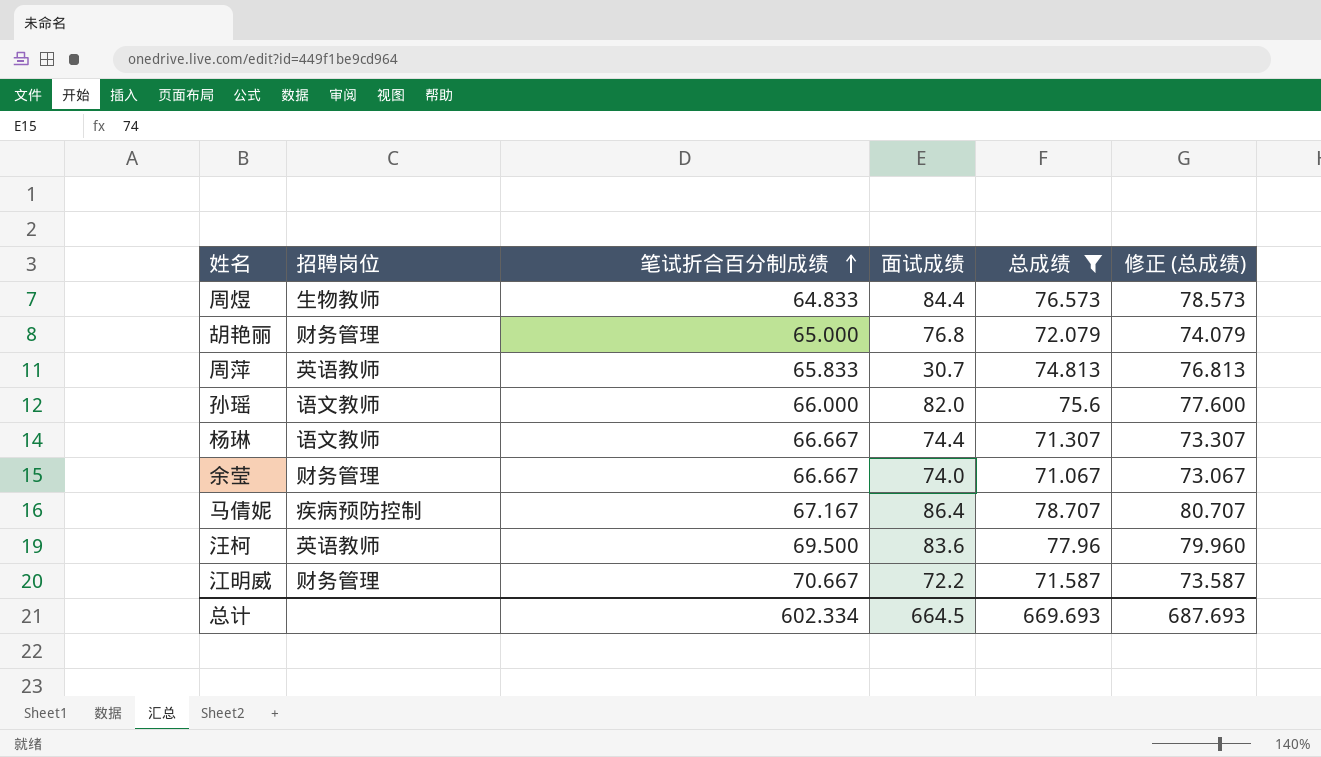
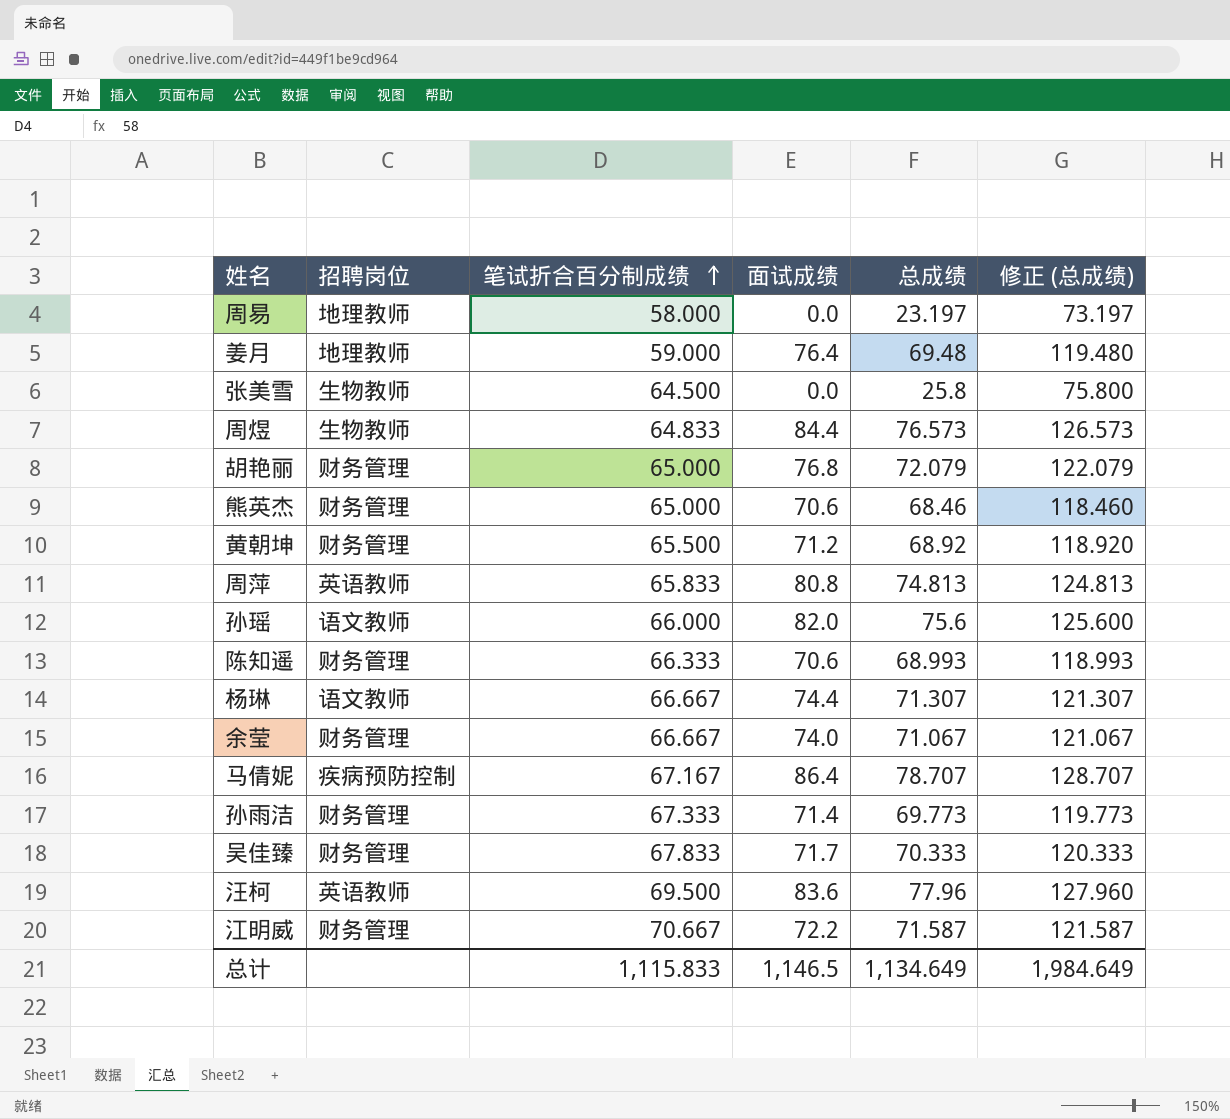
filter: 总成绩 >= 71.067 -> none
column 修正 (总成绩) | formula: [总成绩] + 2 -> [总成绩] + 50
周萍 | 面试成绩: 30.7 -> 80.8
总计 | 笔试折合百分制成绩: 602.334 -> 1,115.833
总计 | 面试成绩: 664.5 -> 1,146.5
总计 | 总成绩: 669.693 -> 1,134.649
总计 | 修正 (总成绩): 687.693 -> 1,984.649

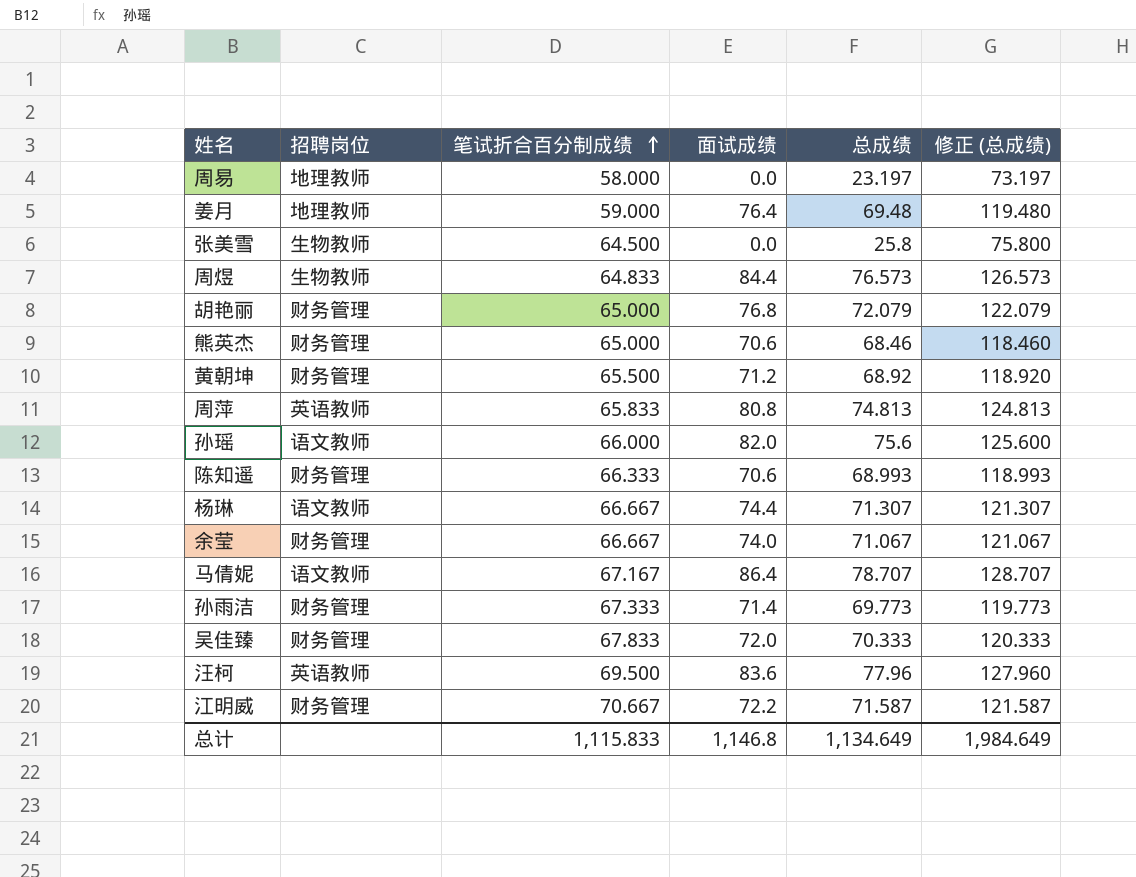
马倩妮 | 招聘岗位: 疾病预防控制 -> 语文教师
吴佳臻 | 面试成绩: 71.7 -> 72.0
总计 | 面试成绩: 1,146.5 -> 1,146.8

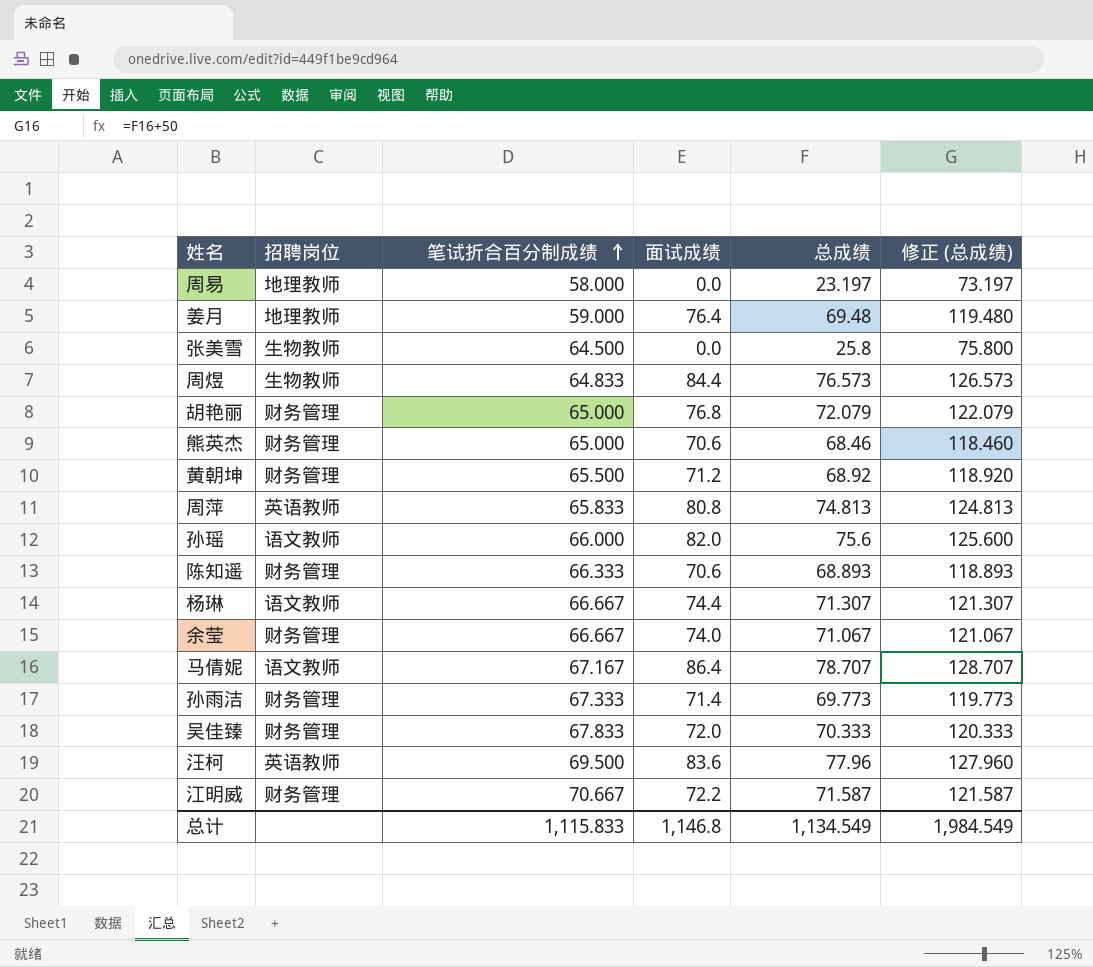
陈知遥 | 总成绩: 68.993 -> 68.893
陈知遥 | 修正 (总成绩): 118.993 -> 118.893
总计 | 总成绩: 1,134.649 -> 1,134.549
总计 | 修正 (总成绩): 1,984.649 -> 1,984.549

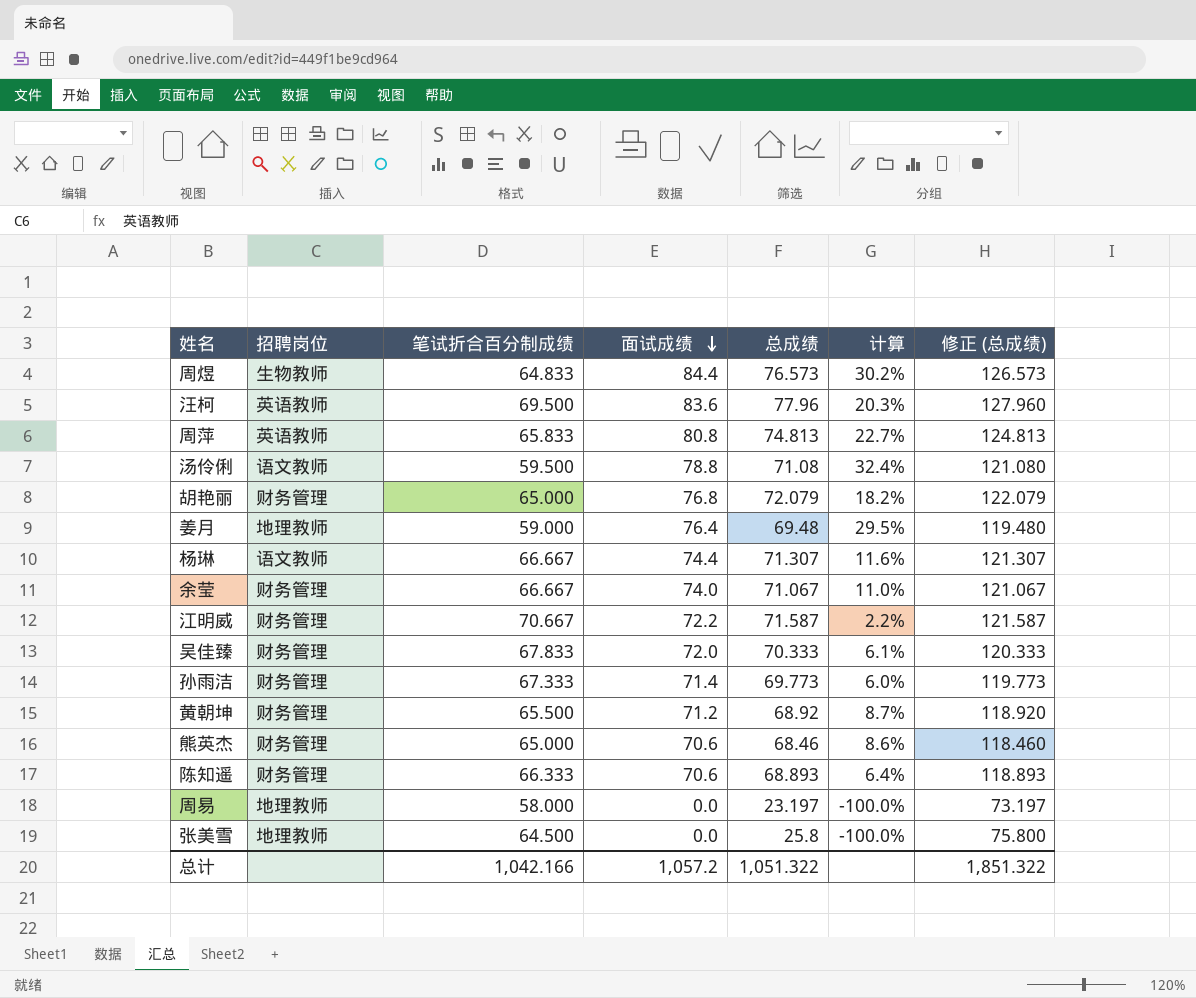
row order: 笔试折合百分制成绩 ascending -> 面试成绩 descending
column 计算 | formula: none -> ([面试成绩] - [笔试折合百分制成绩]) / [笔试折合百分制成绩]
row 孙瑶: 语文教师 | 66.000 | 82.0 | 75.6 | 125.600 -> none
row 马倩妮: 语文教师 | 67.167 | 86.4 | 78.707 | 128.707 -> none
row 汤伶俐: none -> 语文教师 | 59.500 | 78.8 | 71.08 | 32.4% | 121.080
张美雪 | 招聘岗位: 生物教师 -> 地理教师
总计 | 笔试折合百分制成绩: 1,115.833 -> 1,042.166
总计 | 面试成绩: 1,146.8 -> 1,057.2
总计 | 总成绩: 1,134.549 -> 1,051.322
总计 | 修正 (总成绩): 1,984.549 -> 1,851.322

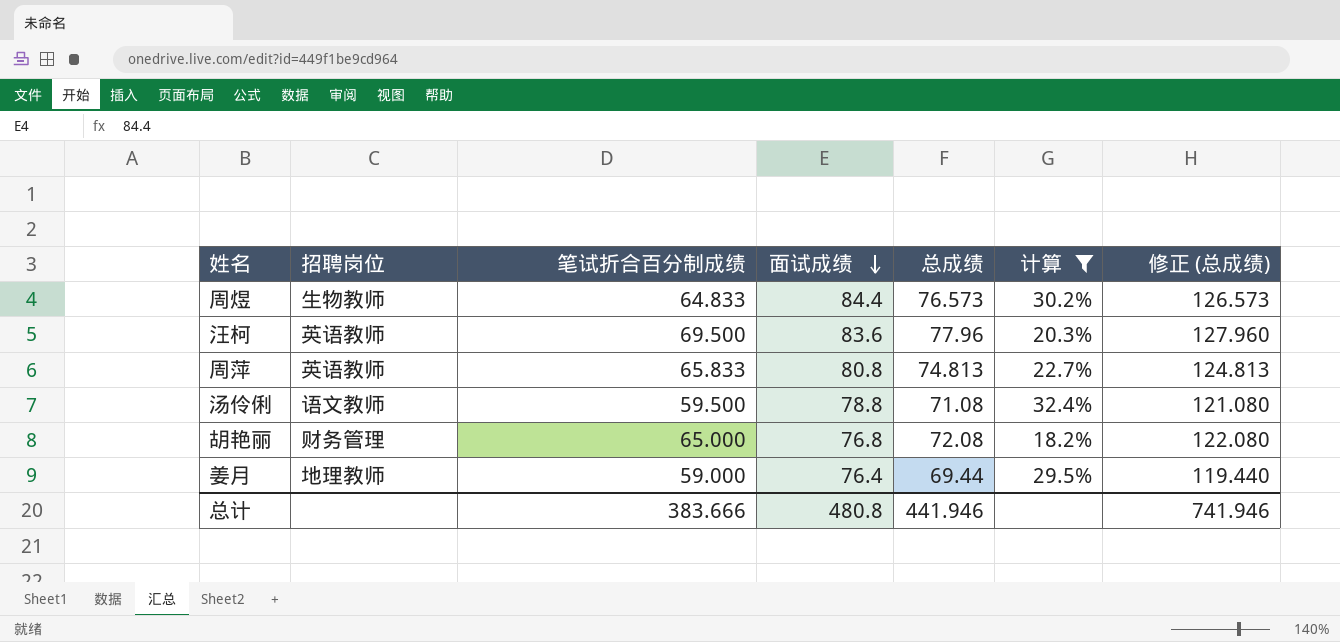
filter: none -> 计算 >= 18.2%
胡艳丽 | 总成绩: 72.079 -> 72.08
胡艳丽 | 修正 (总成绩): 122.079 -> 122.080
姜月 | 总成绩: 69.48 -> 69.44
姜月 | 修正 (总成绩): 119.480 -> 119.440
总计 | 笔试折合百分制成绩: 1,042.166 -> 383.666
总计 | 面试成绩: 1,057.2 -> 480.8
总计 | 总成绩: 1,051.322 -> 441.946
总计 | 修正 (总成绩): 1,851.322 -> 741.946

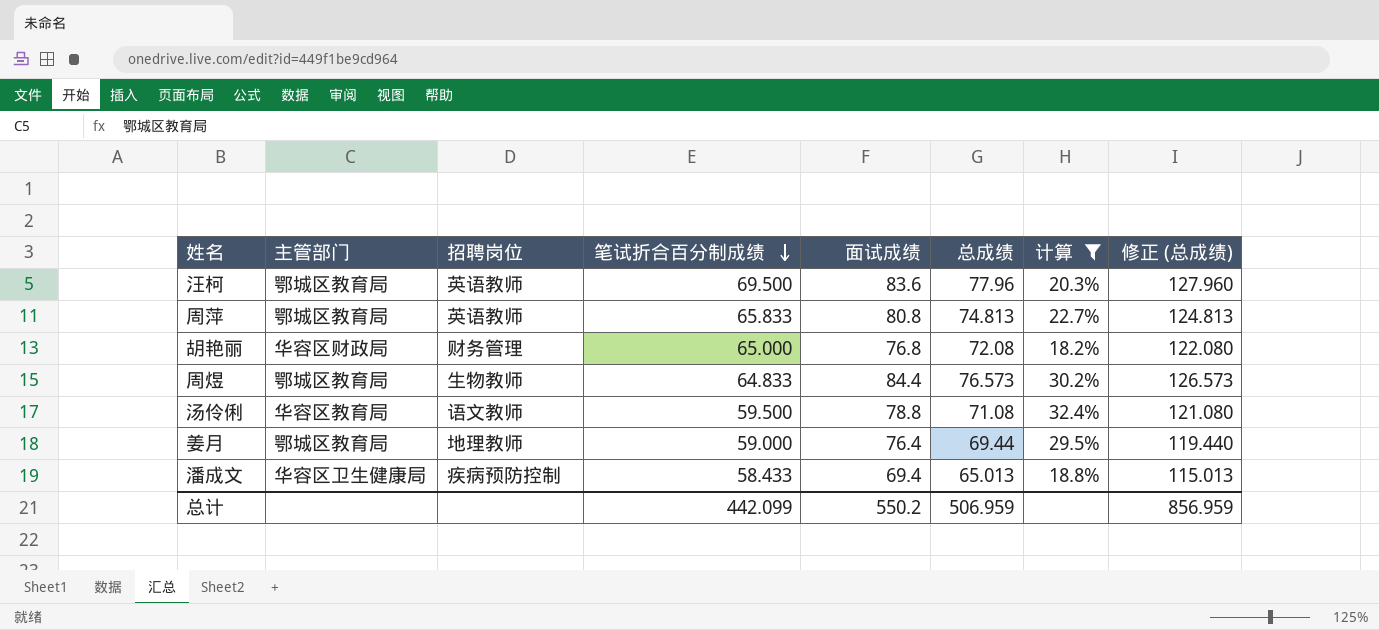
row order: 面试成绩 descending -> 笔试折合百分制成绩 descending
column 主管部门 | position: none -> 2
row 潘成文: none -> 华容区卫生健康局 | 疾病预防控制 | 58.433 | 69.4 | 65.013 | 18.8% | 115.013
总计 | 笔试折合百分制成绩: 383.666 -> 442.099
总计 | 面试成绩: 480.8 -> 550.2
总计 | 总成绩: 441.946 -> 506.959
总计 | 修正 (总成绩): 741.946 -> 856.959

